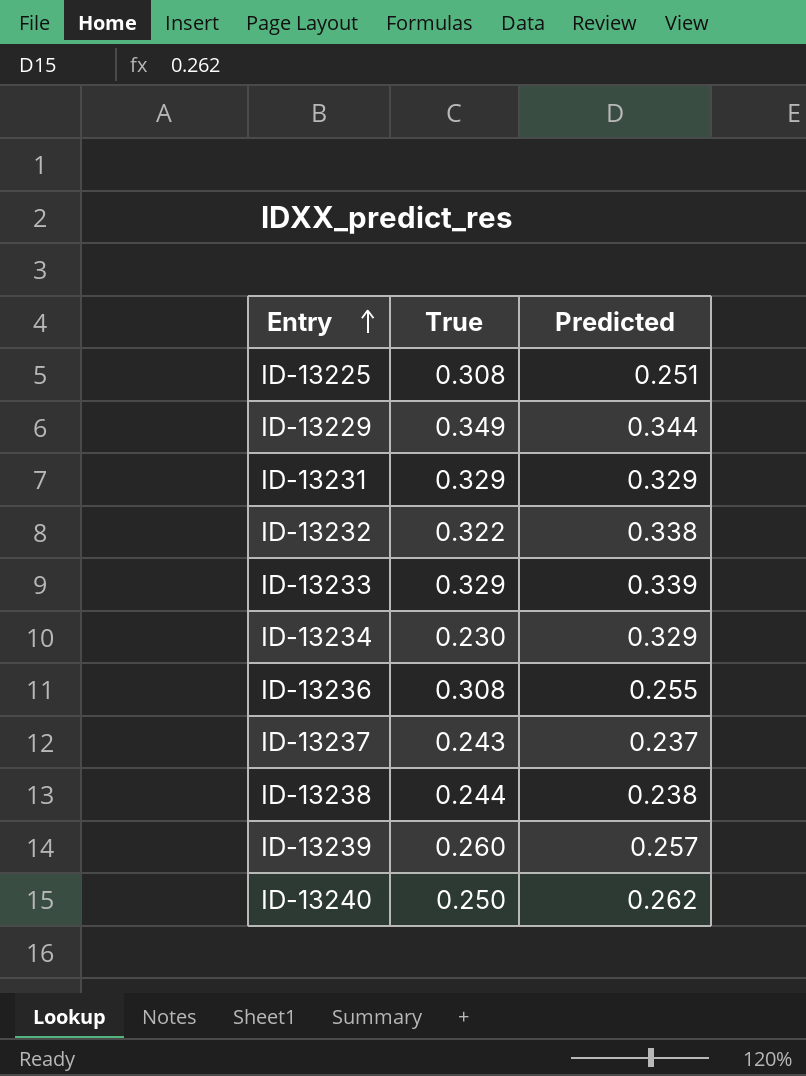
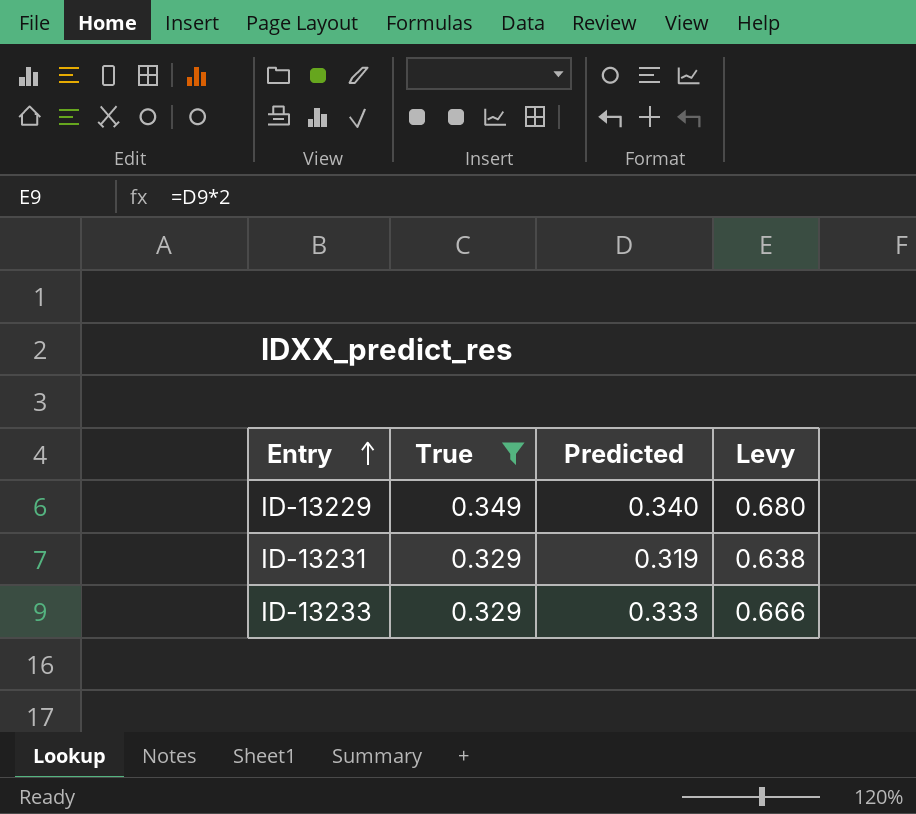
filter: none -> True >= 0.329
column Levy | formula: none -> [Predicted] * 2
ID-13229 | Predicted: 0.344 -> 0.340
ID-13231 | Predicted: 0.329 -> 0.319
ID-13233 | Predicted: 0.339 -> 0.333

